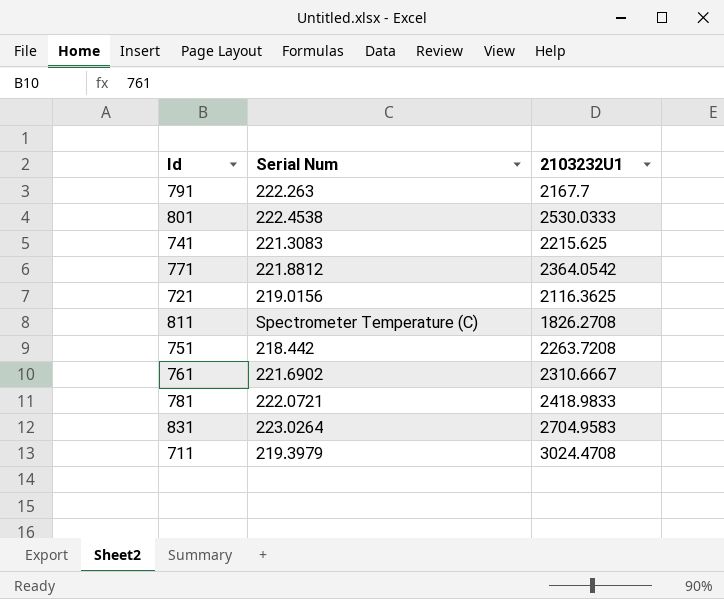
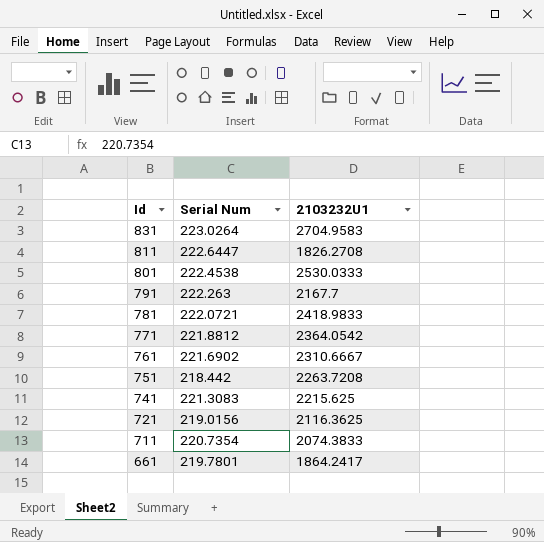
row order: none -> Id descending
811 | Serial Num: Spectrometer Temperature (C) -> 222.6447
711 | Serial Num: 219.3979 -> 220.7354
711 | 2103232U1: 3024.4708 -> 2074.3833
row 661: none -> 219.7801 | 1864.2417

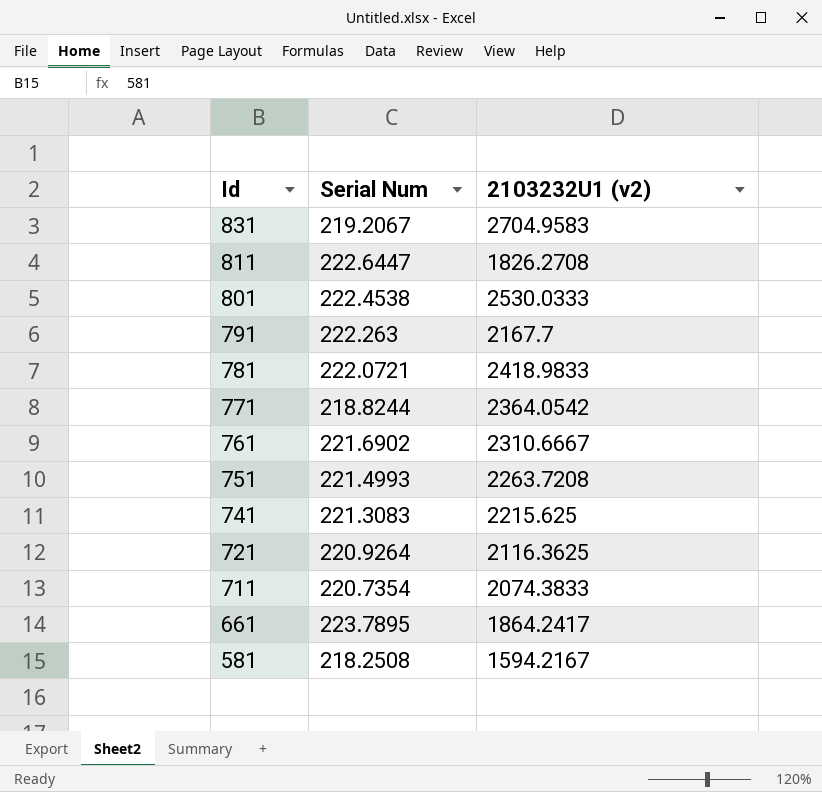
column name: 2103232U1 -> 2103232U1 (v2)
831 | Serial Num: 223.0264 -> 219.2067
771 | Serial Num: 221.8812 -> 218.8244
751 | Serial Num: 218.442 -> 221.4993
721 | Serial Num: 219.0156 -> 220.9264
661 | Serial Num: 219.7801 -> 223.7895
row 581: none -> 218.2508 | 1594.2167

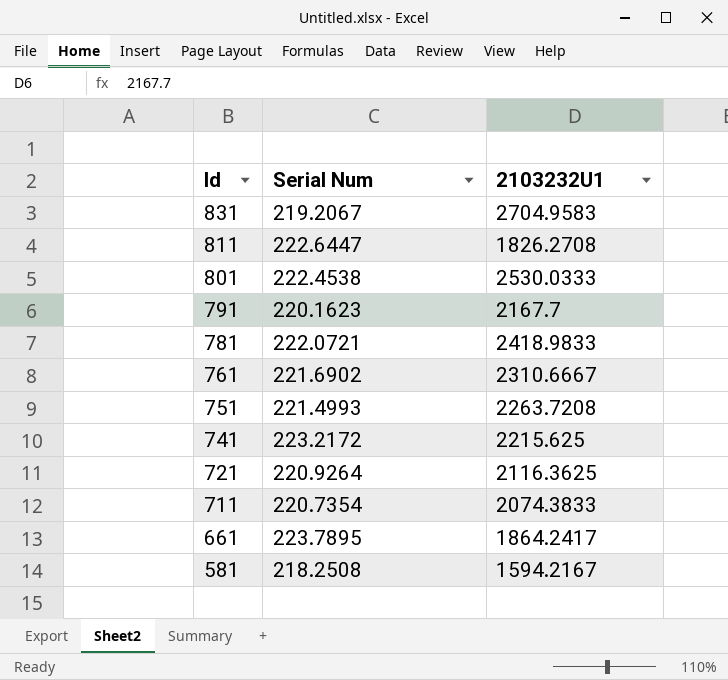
column name: 2103232U1 (v2) -> 2103232U1
row 771: 218.8244 | 2364.0542 -> none
791 | Serial Num: 222.263 -> 220.1623
741 | Serial Num: 221.3083 -> 223.2172

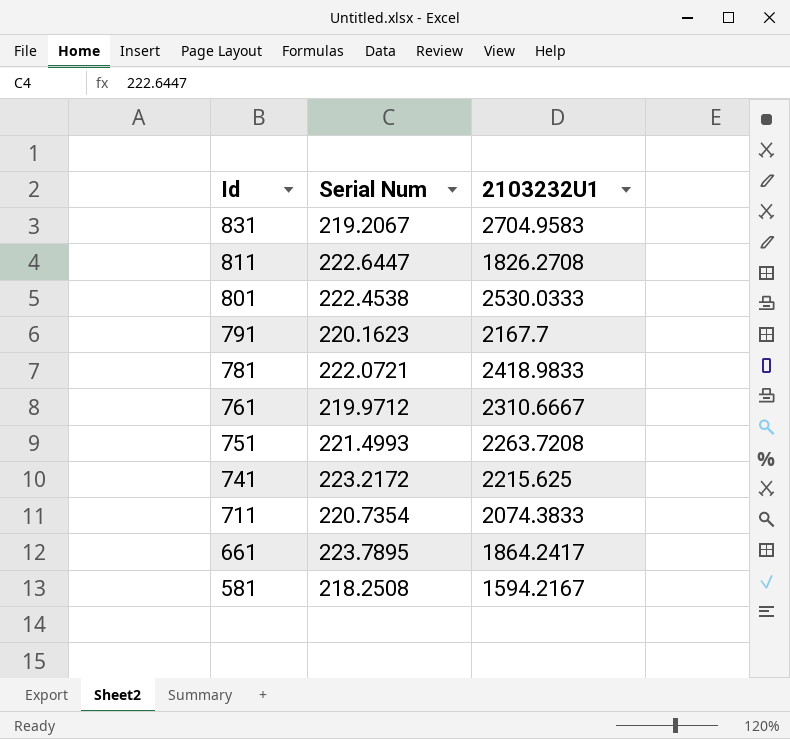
row 721: 220.9264 | 2116.3625 -> none
761 | Serial Num: 221.6902 -> 219.9712

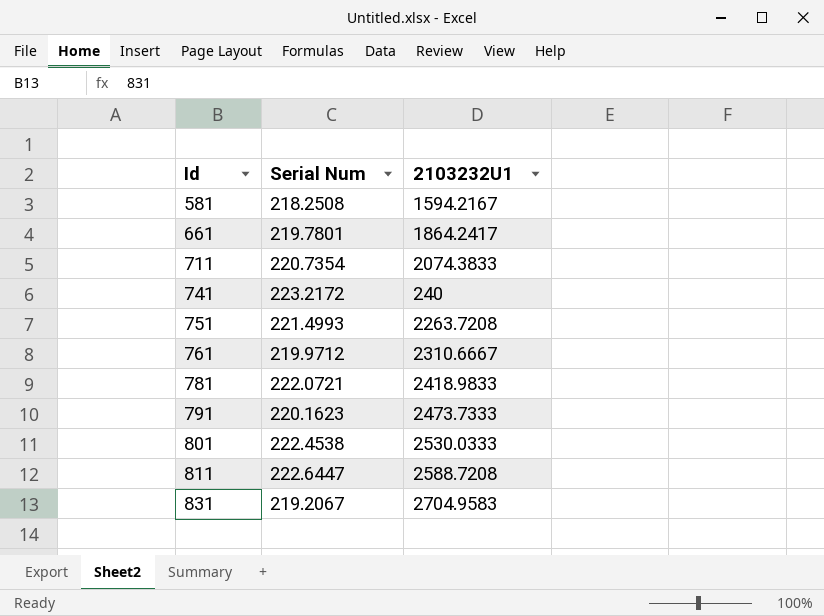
row order: Id descending -> Id ascending
661 | Serial Num: 223.7895 -> 219.7801
741 | 2103232U1: 2215.625 -> 240
791 | 2103232U1: 2167.7 -> 2473.7333
811 | 2103232U1: 1826.2708 -> 2588.7208

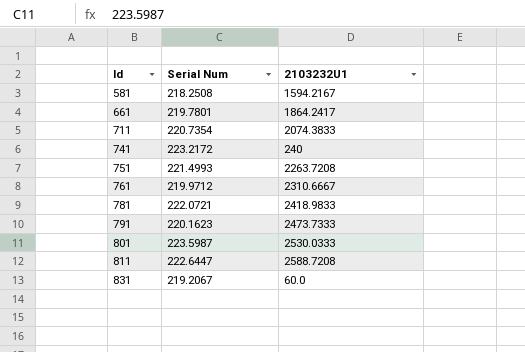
801 | Serial Num: 222.4538 -> 223.5987
831 | 2103232U1: 2704.9583 -> 60.0

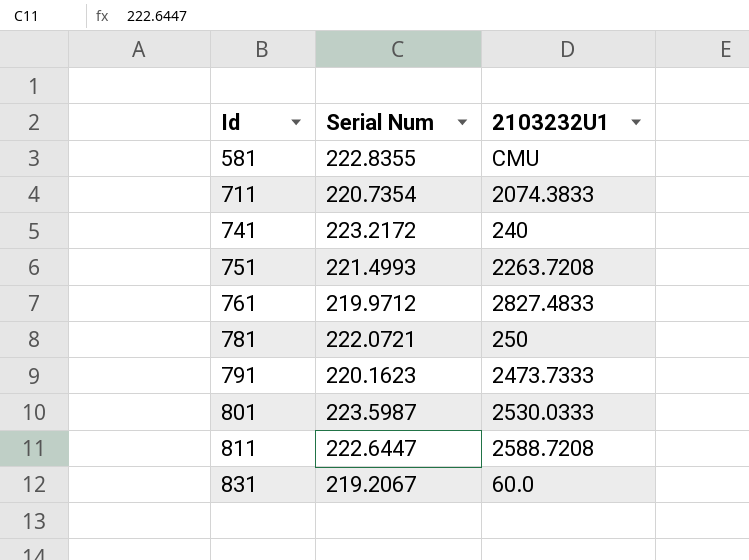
row 661: 219.7801 | 1864.2417 -> none
581 | Serial Num: 218.2508 -> 222.8355
581 | 2103232U1: 1594.2167 -> CMU
761 | 2103232U1: 2310.6667 -> 2827.4833
781 | 2103232U1: 2418.9833 -> 250

